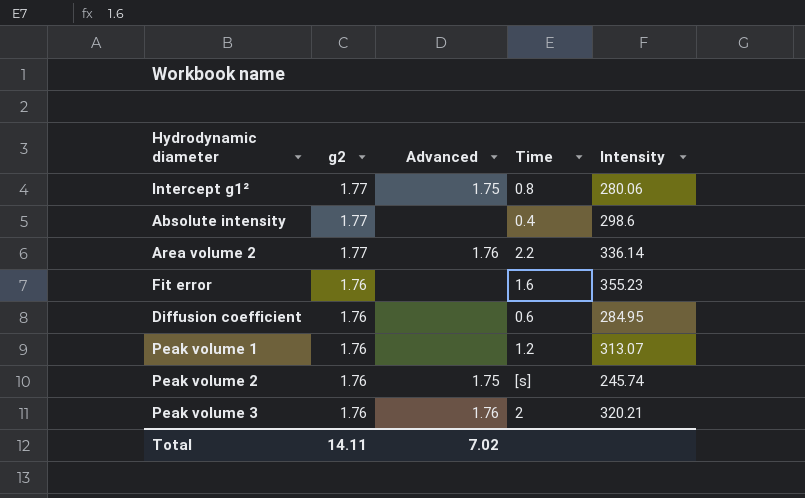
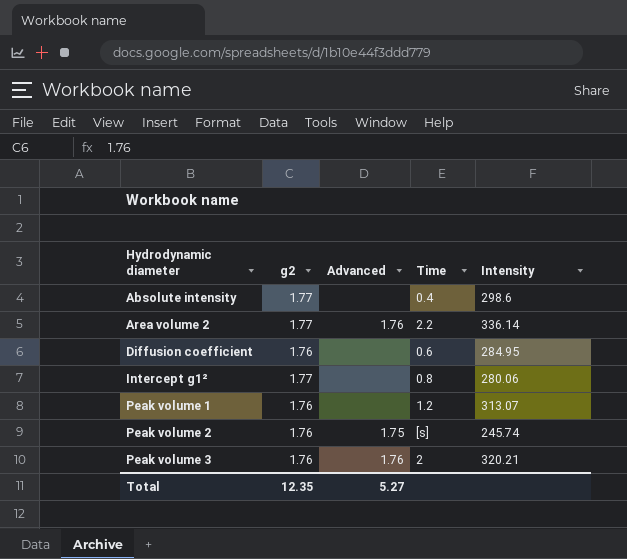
row order: g2 descending -> Hydrodynamic diameter ascending
row Fit error: 1.76 | none | 1.6 | 355.23 -> none
Intercept g1² | Advanced: 1.75 -> none
Total | g2: 14.11 -> 12.35
Total | Advanced: 7.02 -> 5.27

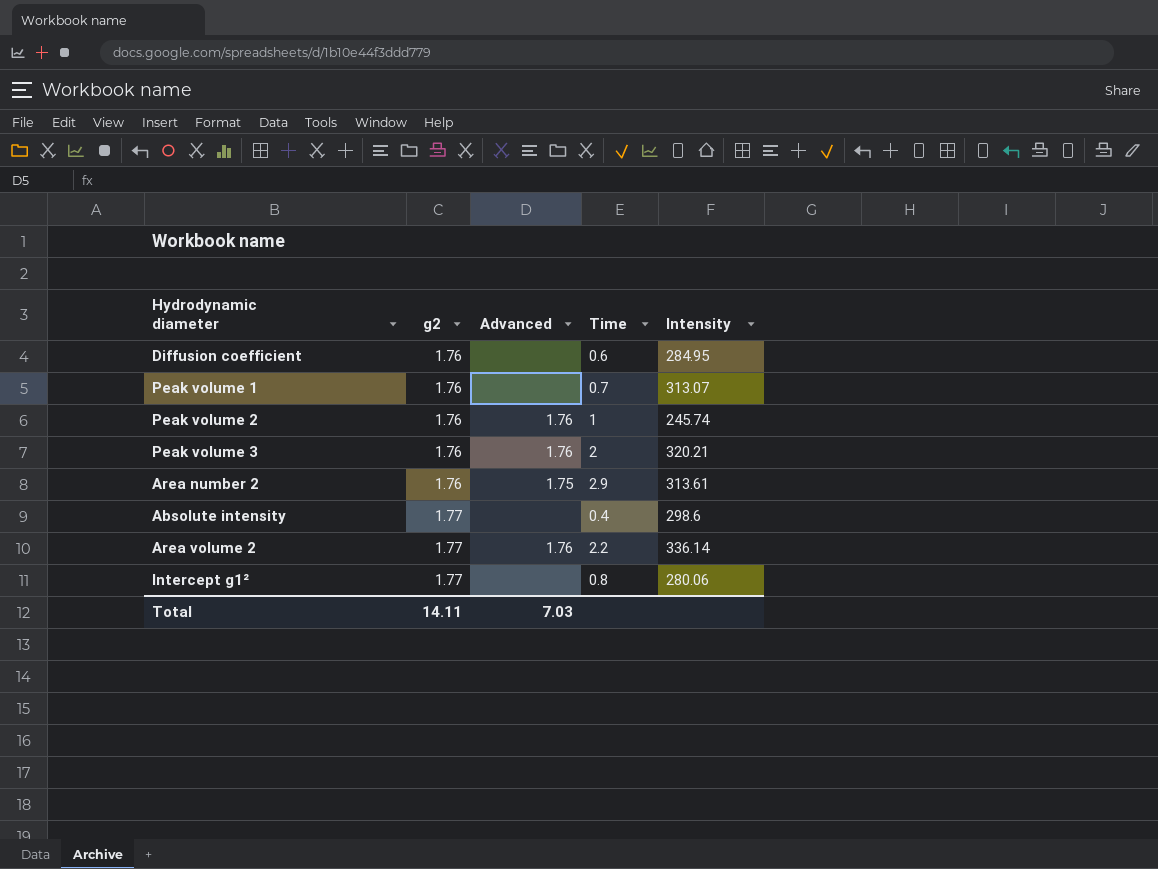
row order: Hydrodynamic diameter ascending -> g2 ascending
Peak volume 1 | Time: 1.2 -> 0.7
Peak volume 2 | Advanced: 1.75 -> 1.76
Peak volume 2 | Time: [s] -> 1
row Area number 2: none -> 1.76 | 1.75 | 2.9 | 313.61
Total | g2: 12.35 -> 14.11
Total | Advanced: 5.27 -> 7.03

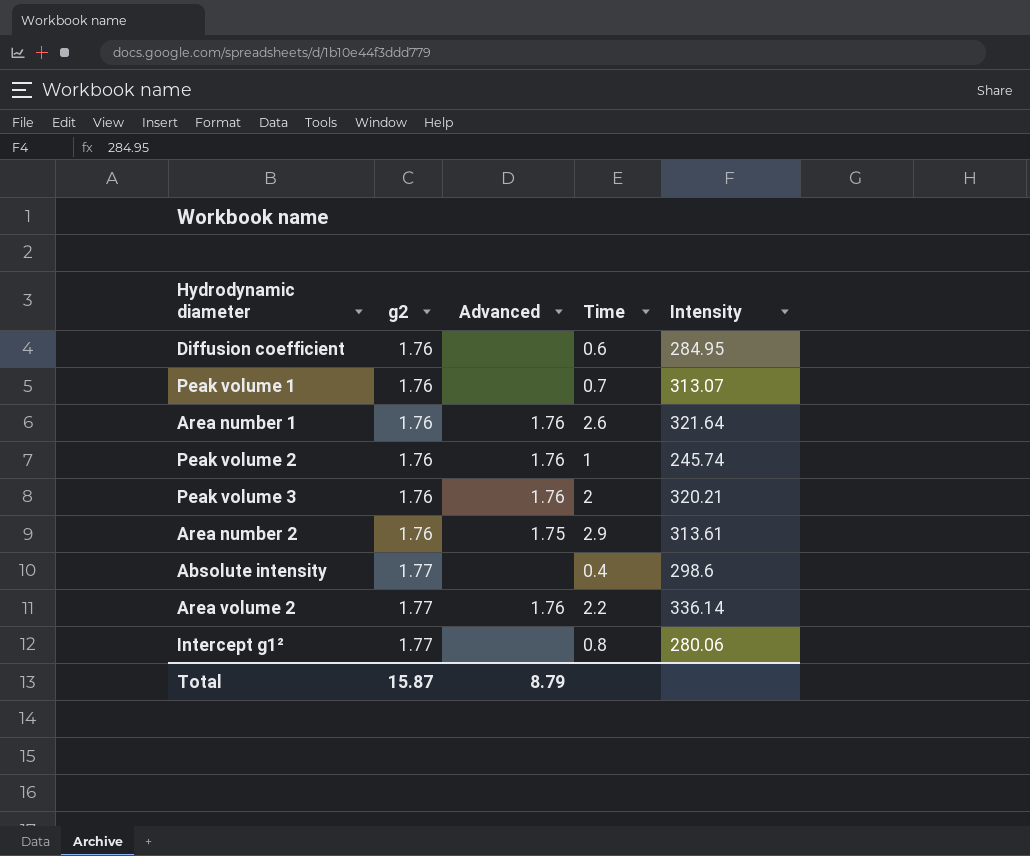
row Area number 1: none -> 1.76 | 1.76 | 2.6 | 321.64
Total | g2: 14.11 -> 15.87
Total | Advanced: 7.03 -> 8.79

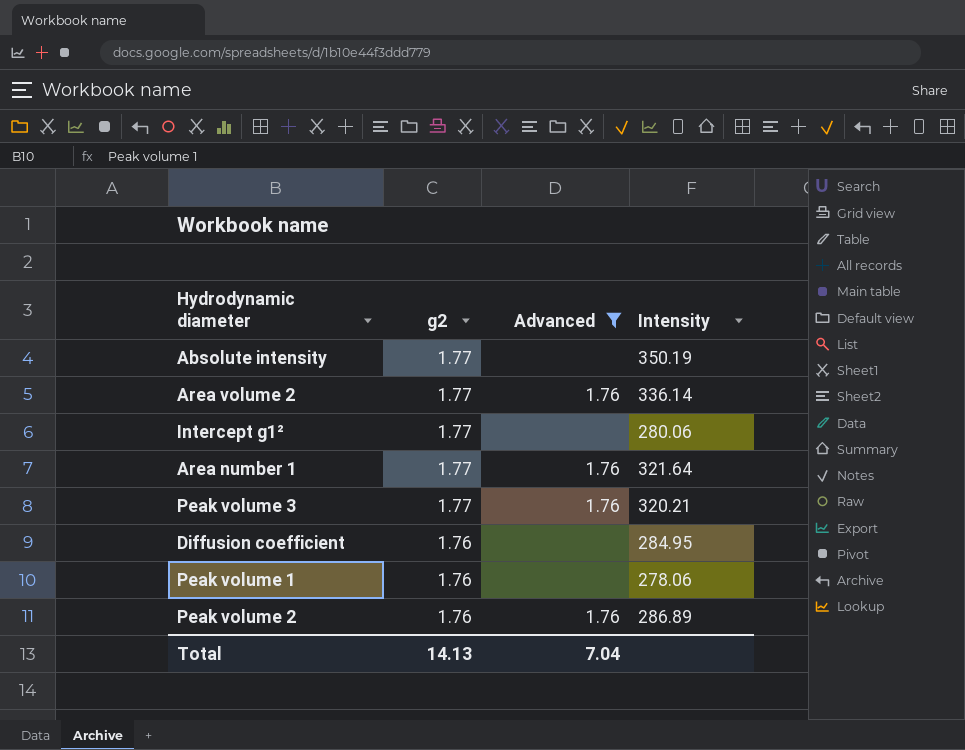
filter: none -> Advanced != 1.75
row order: g2 ascending -> g2 descending
column Time | position: 4 -> none
Absolute intensity | Intensity: 298.6 -> 350.19
Area number 1 | g2: 1.76 -> 1.77
Peak volume 3 | g2: 1.76 -> 1.77
Peak volume 1 | Intensity: 313.07 -> 278.06
Peak volume 2 | Intensity: 245.74 -> 286.89
Total | g2: 15.87 -> 14.13
Total | Advanced: 8.79 -> 7.04

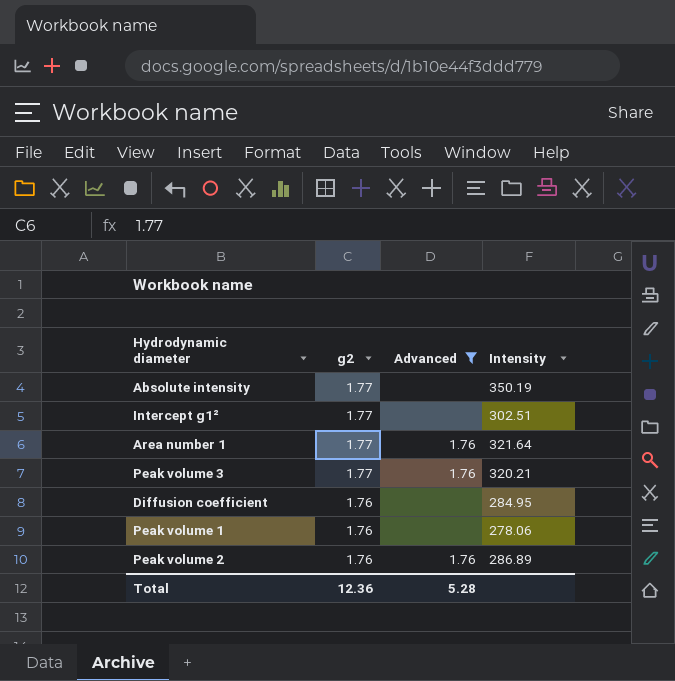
row Area volume 2: 1.77 | 1.76 | 336.14 -> none
Intercept g1² | Intensity: 280.06 -> 302.51
Total | g2: 14.13 -> 12.36
Total | Advanced: 7.04 -> 5.28

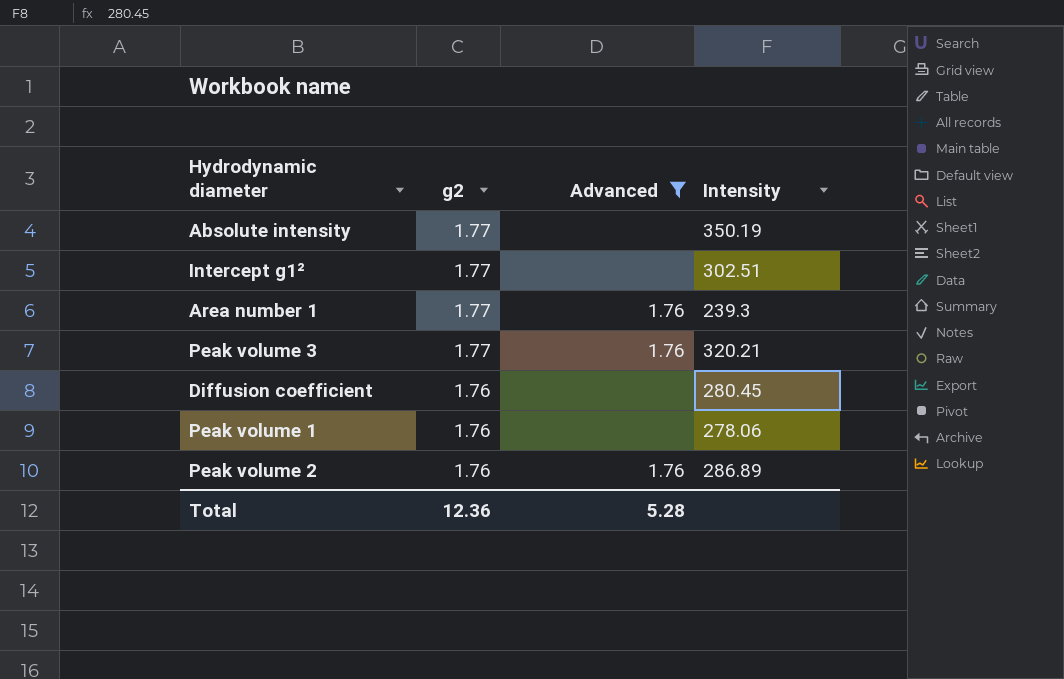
Area number 1 | Intensity: 321.64 -> 239.3
Diffusion coefficient | Intensity: 284.95 -> 280.45

